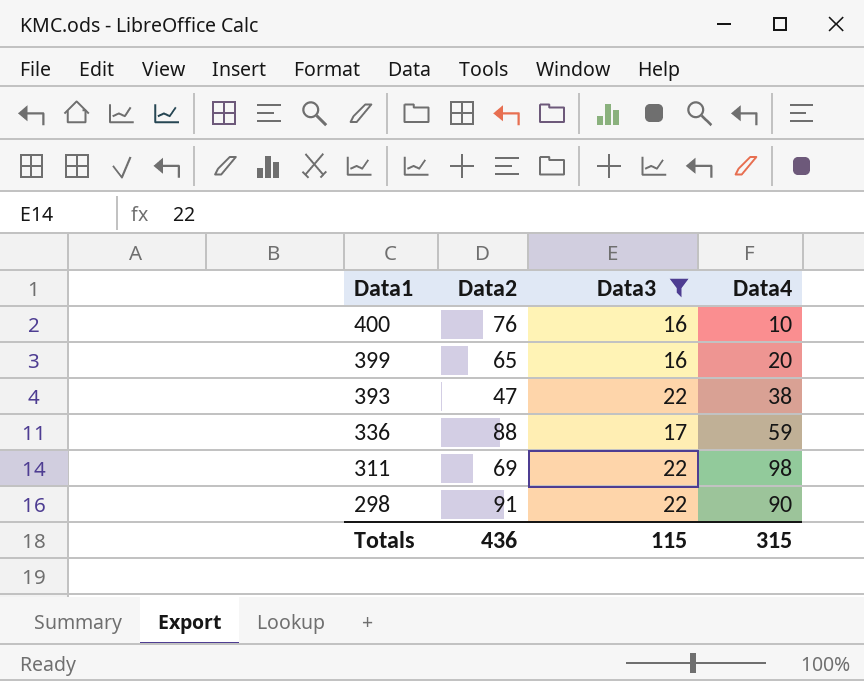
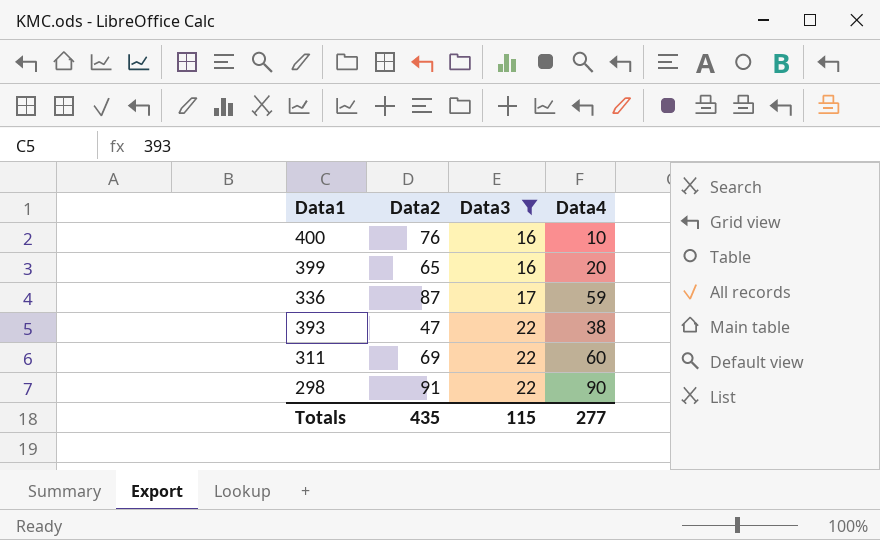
row order: Data1 descending -> Data3 ascending
336 | Data2: 88 -> 87
311 | Data4: 98 -> 60
Totals | Data2: 436 -> 435
Totals | Data4: 315 -> 277

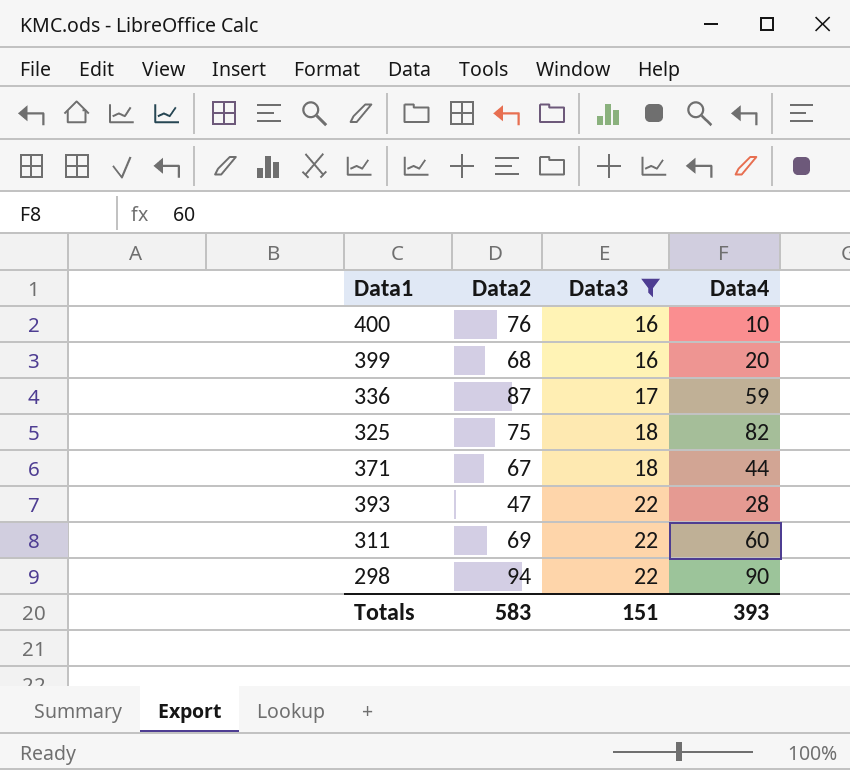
399 | Data2: 65 -> 68
row 325: none -> 75 | 18 | 82
row 371: none -> 67 | 18 | 44
393 | Data4: 38 -> 28
298 | Data2: 91 -> 94
Totals | Data2: 435 -> 583
Totals | Data3: 115 -> 151
Totals | Data4: 277 -> 393

